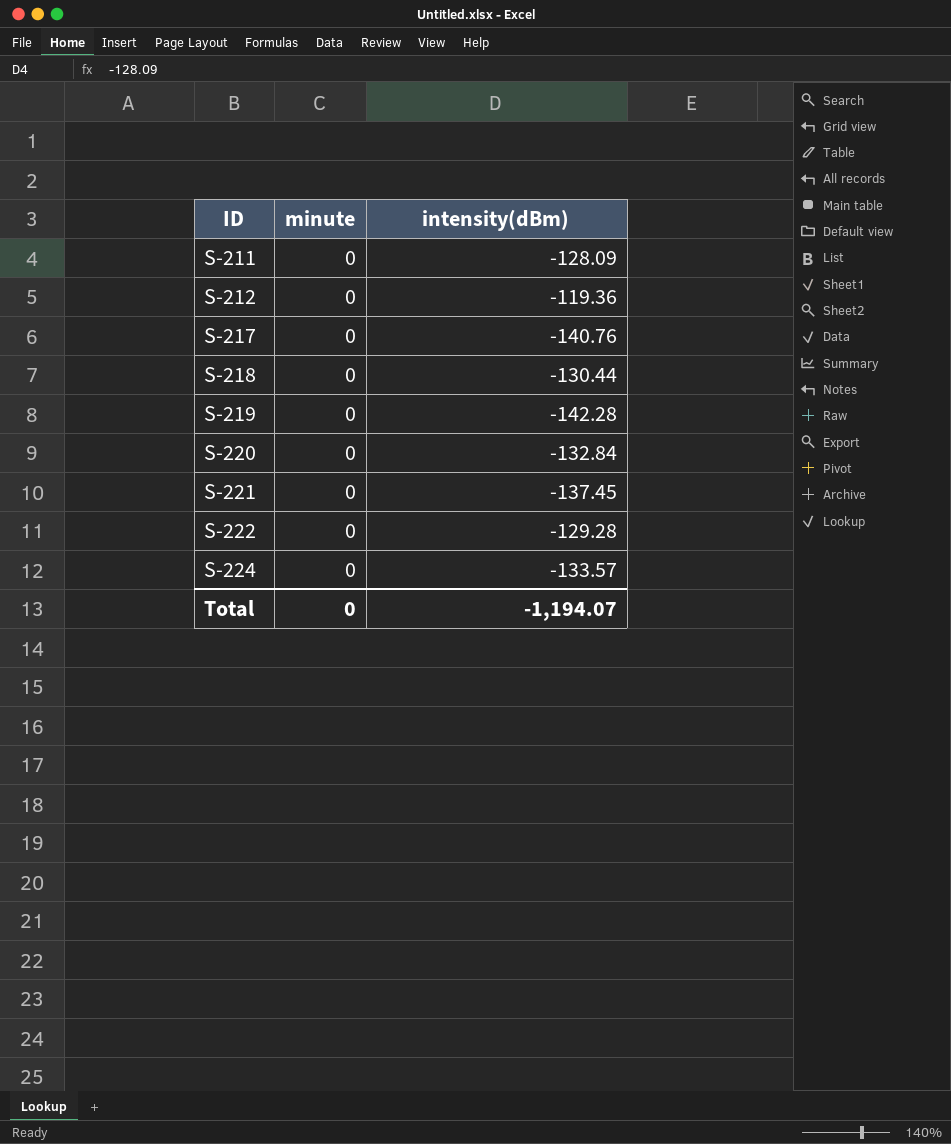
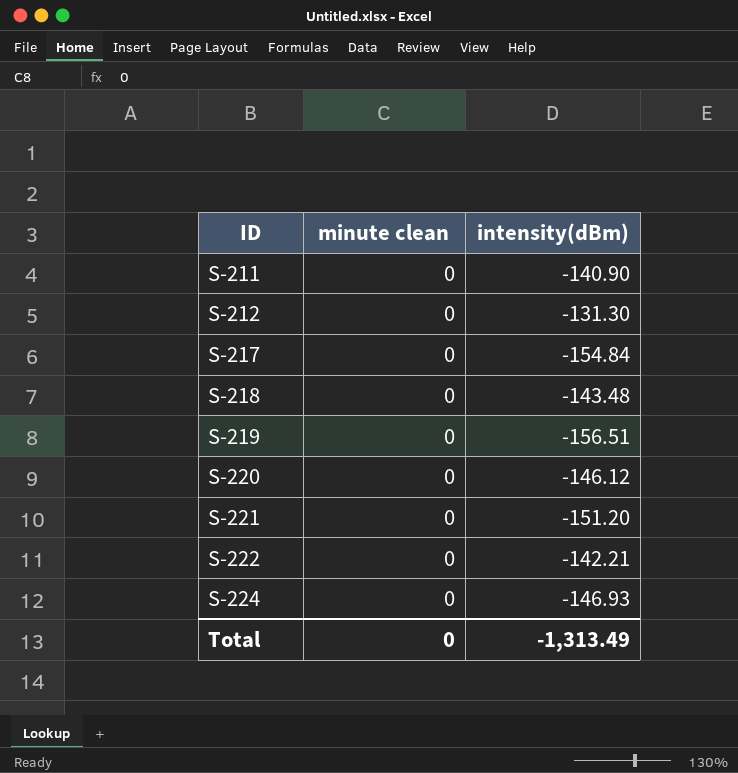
column name: minute -> minute clean
S-211 | intensity(dBm): -128.09 -> -140.90
S-212 | intensity(dBm): -119.36 -> -131.30
S-217 | intensity(dBm): -140.76 -> -154.84
S-218 | intensity(dBm): -130.44 -> -143.48
S-219 | intensity(dBm): -142.28 -> -156.51
S-220 | intensity(dBm): -132.84 -> -146.12
S-221 | intensity(dBm): -137.45 -> -151.20
S-222 | intensity(dBm): -129.28 -> -142.21
S-224 | intensity(dBm): -133.57 -> -146.93
Total | intensity(dBm): -1,194.07 -> -1,313.49

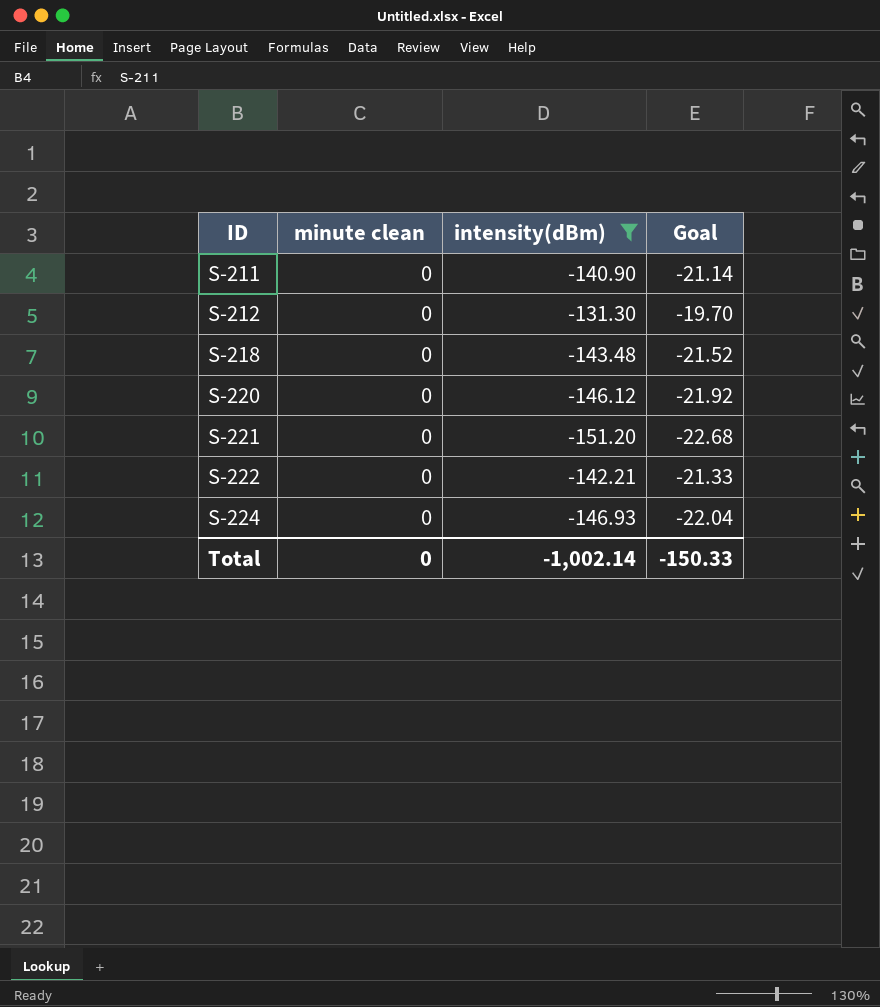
filter: none -> intensity(dBm) >= -151.20
column Goal | formula: none -> [intensity(dBm)] * 0.15
Total | intensity(dBm): -1,313.49 -> -1,002.14

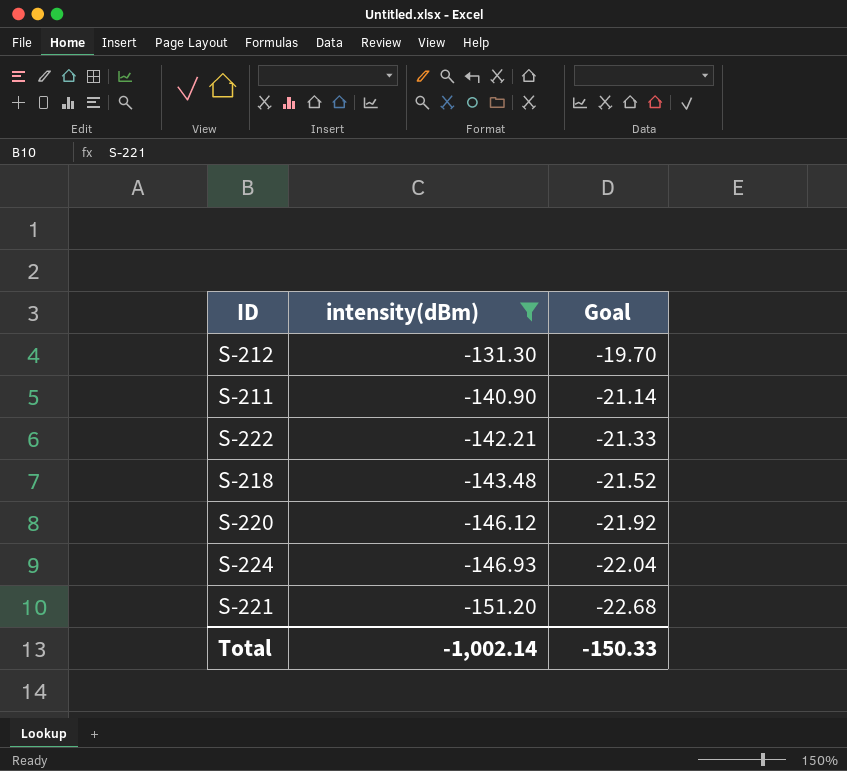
row order: ID ascending -> intensity(dBm) descending
column minute clean | position: 2 -> none

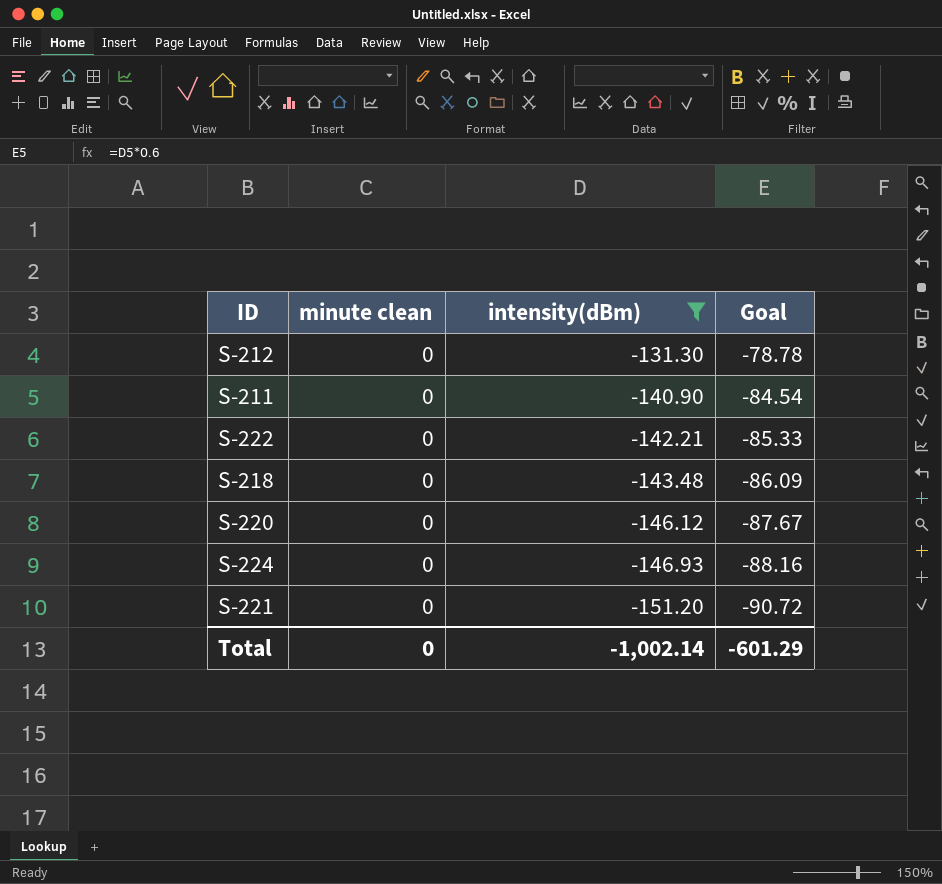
column minute clean | position: none -> 2
column Goal | formula: [intensity(dBm)] * 0.15 -> [intensity(dBm)] * 0.6
Total | Goal: -150.33 -> -601.29

